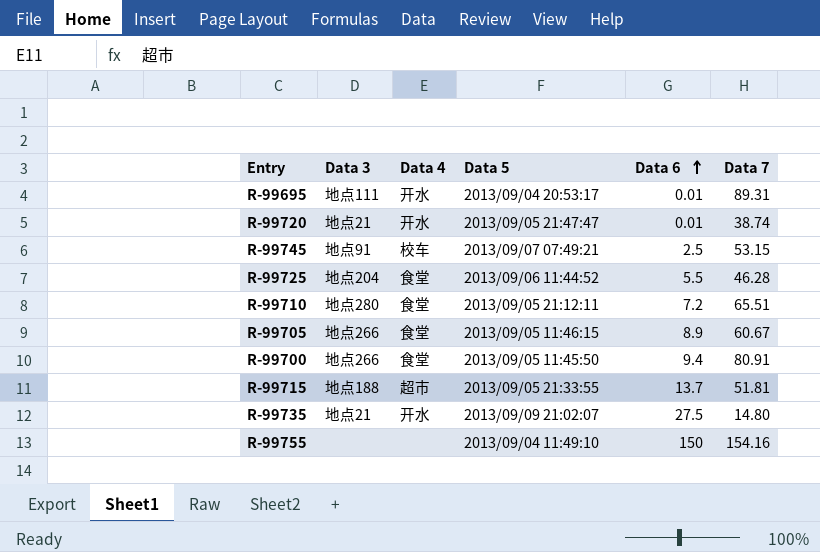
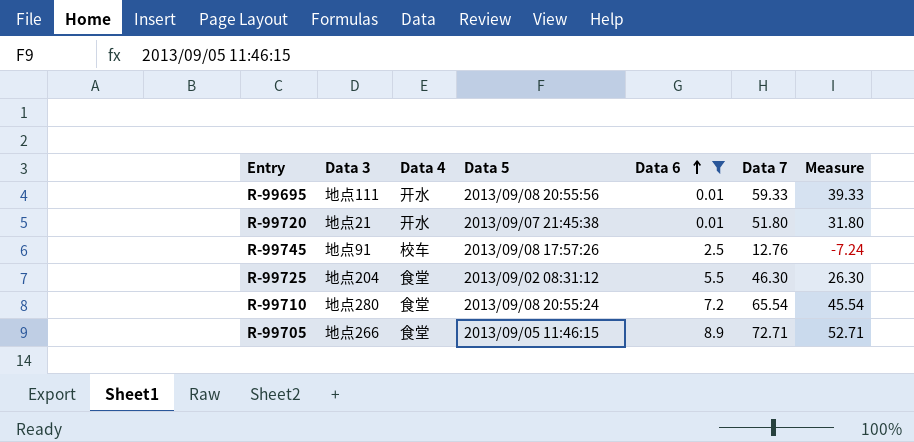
filter: none -> Data 6 <= 8.9
column Measure | formula: none -> [Data 7] - 20
R-99695 | Data 5: 2013/09/04 20:53:17 -> 2013/09/08 20:55:56
R-99695 | Data 7: 89.31 -> 59.33
R-99720 | Data 5: 2013/09/05 21:47:47 -> 2013/09/07 21:45:38
R-99720 | Data 7: 38.74 -> 51.80
R-99745 | Data 5: 2013/09/07 07:49:21 -> 2013/09/08 17:57:26
R-99745 | Data 7: 53.15 -> 12.76
R-99725 | Data 5: 2013/09/06 11:44:52 -> 2013/09/02 08:31:12
R-99725 | Data 7: 46.28 -> 46.30
R-99710 | Data 5: 2013/09/05 21:12:11 -> 2013/09/08 20:55:24
R-99710 | Data 7: 65.51 -> 65.54
R-99705 | Data 7: 60.67 -> 72.71

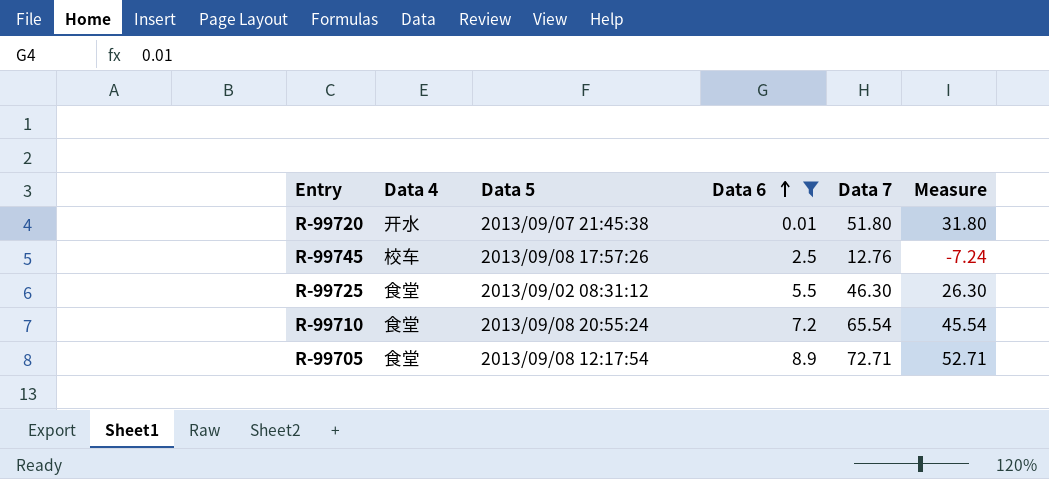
column Data 3 | position: 2 -> none
row R-99695: 地点111 | 开水 | 2013/09/08 20:55:56 | 0.01 | 59.33 | 39.33 -> none
R-99705 | Data 5: 2013/09/05 11:46:15 -> 2013/09/08 12:17:54

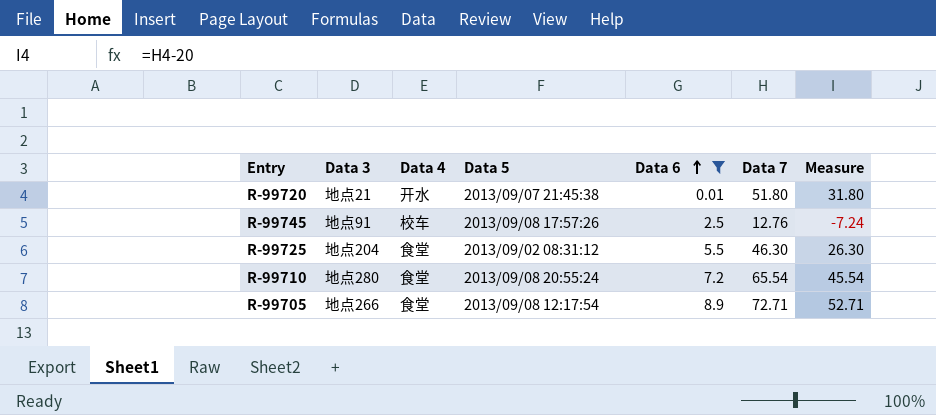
column Data 3 | position: none -> 2

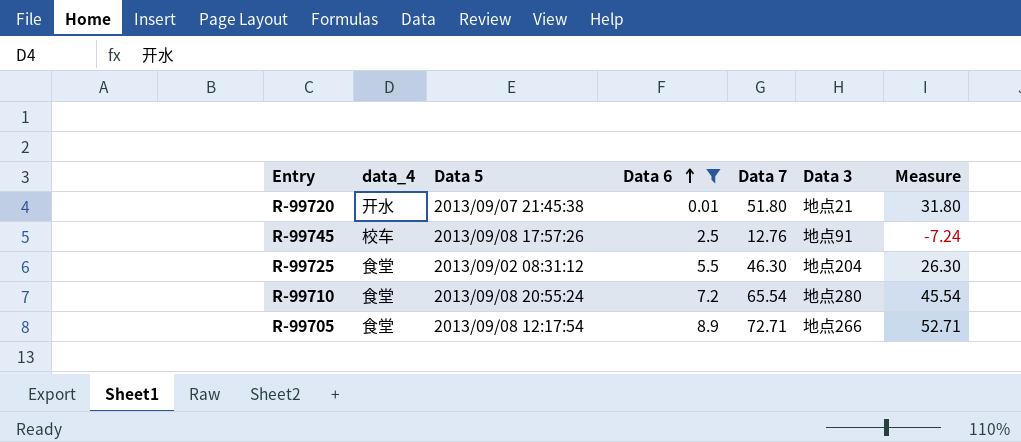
column name: Data 4 -> data_4
column Data 3 | position: 2 -> 6

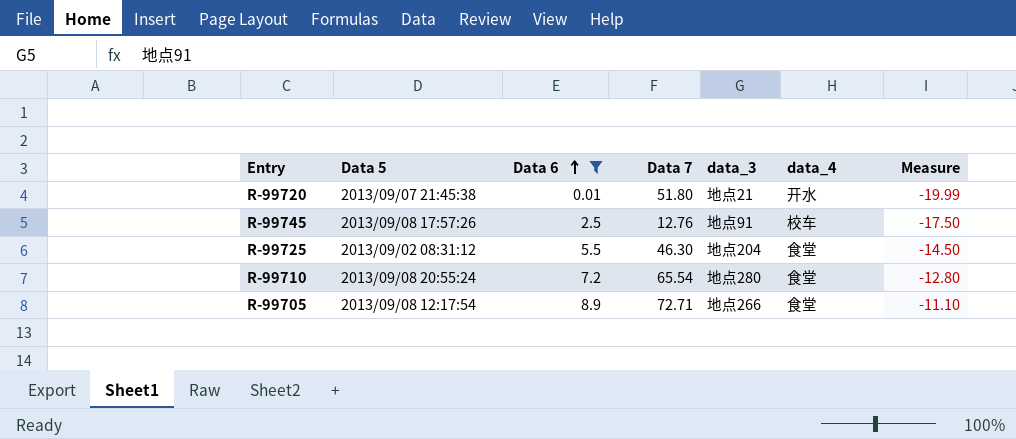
column name: Data 3 -> data_3
column data_4 | position: 2 -> 6
column Measure | formula: [Data 7] - 20 -> [Data 6] - 20

